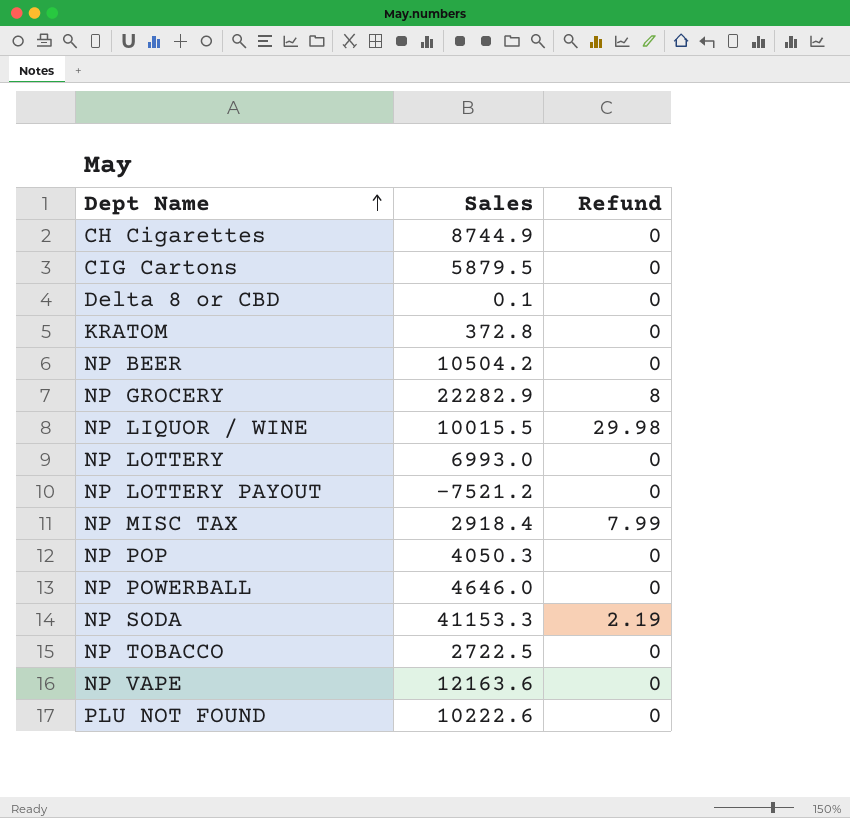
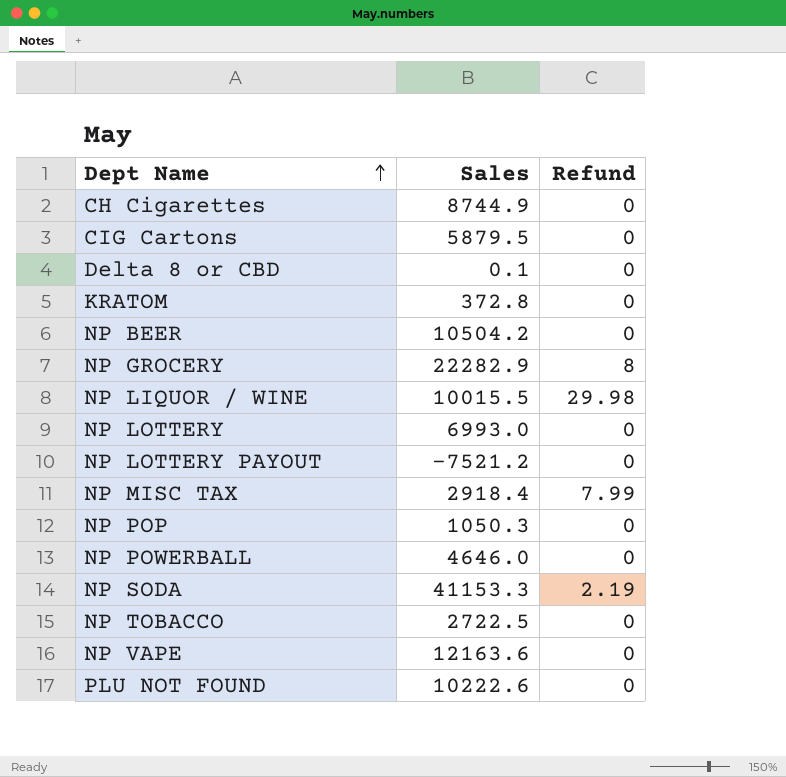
NP POP | Sales: 4050.3 -> 1050.3

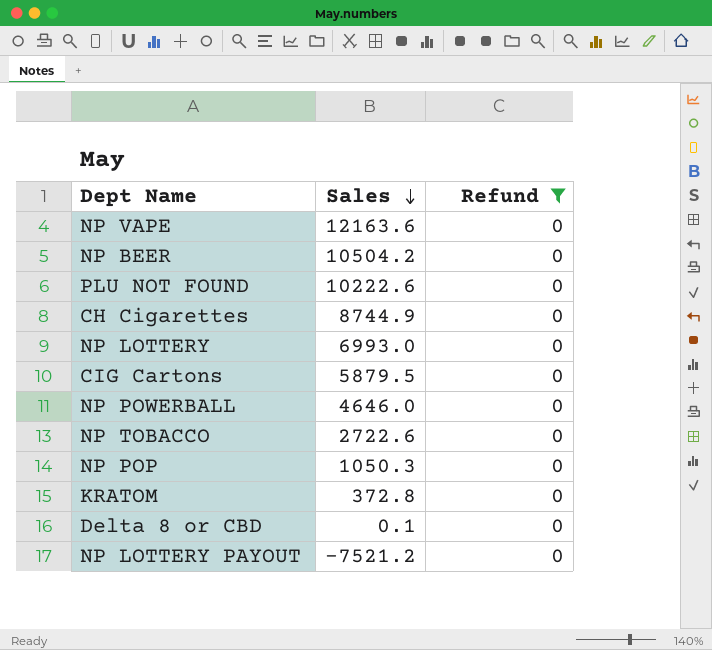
filter: none -> Refund = 0
row order: Dept Name ascending -> Sales descending
NP TOBACCO | Sales: 2722.5 -> 2722.6

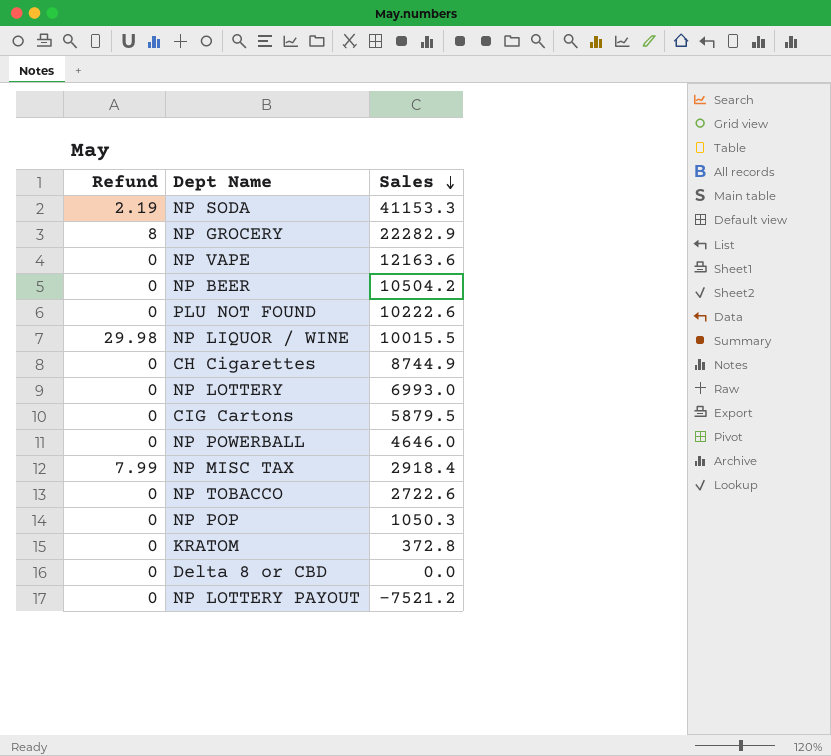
filter: Refund = 0 -> none
column Refund | position: 3 -> 1
Delta 8 or CBD | Sales: 0.1 -> 0.0

